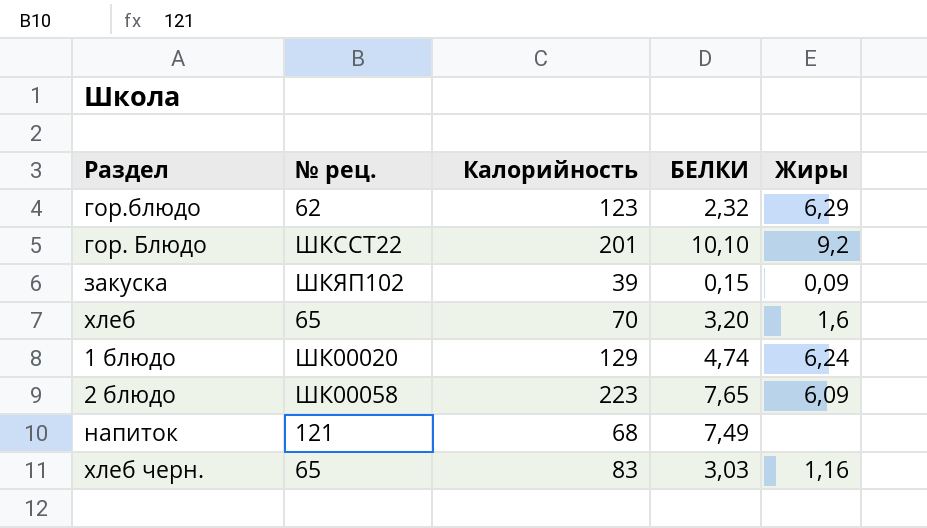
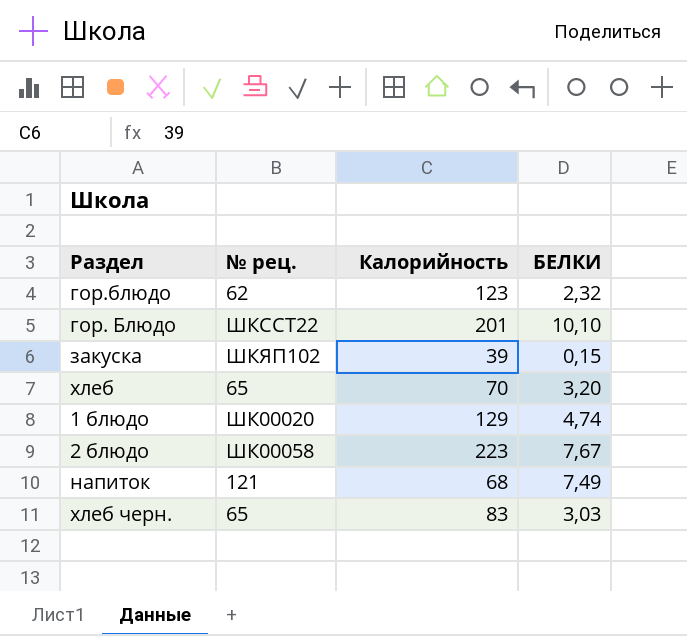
column Жиры | position: 5 -> none
2 блюдо | БЕЛКИ: 7,65 -> 7,67

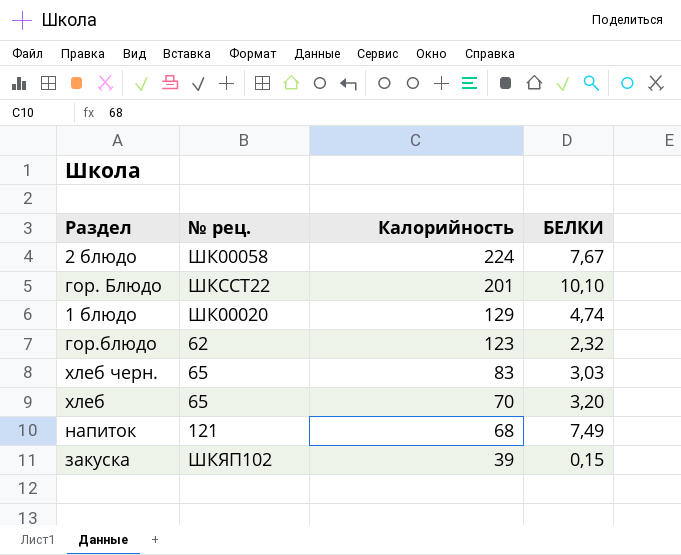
row order: none -> Калорийность descending
2 блюдо | Калорийность: 223 -> 224

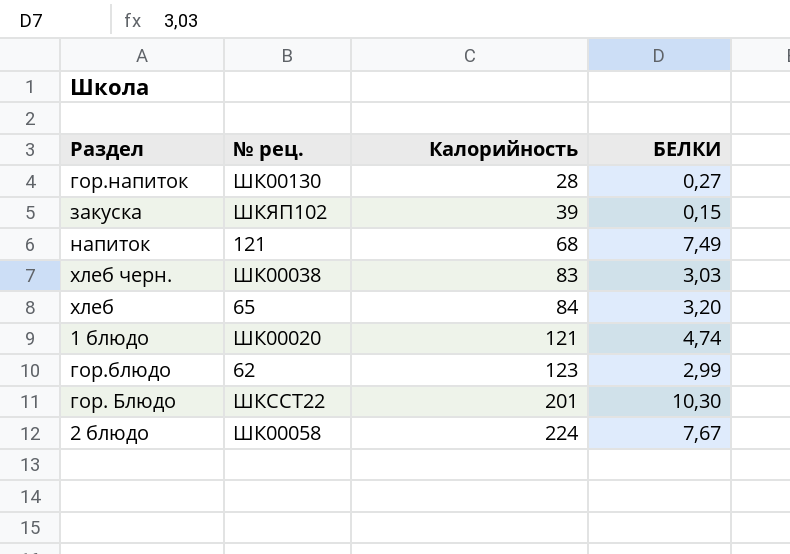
row order: Калорийность descending -> Калорийность ascending
row гор.напиток: none -> ШК00130 | 28 | 0,27
хлеб черн. | № рец.: 65 -> ШК00038
хлеб | Калорийность: 70 -> 84
1 блюдо | Калорийность: 129 -> 121
гор.блюдо | БЕЛКИ: 2,32 -> 2,99
гор. Блюдо | БЕЛКИ: 10,10 -> 10,30

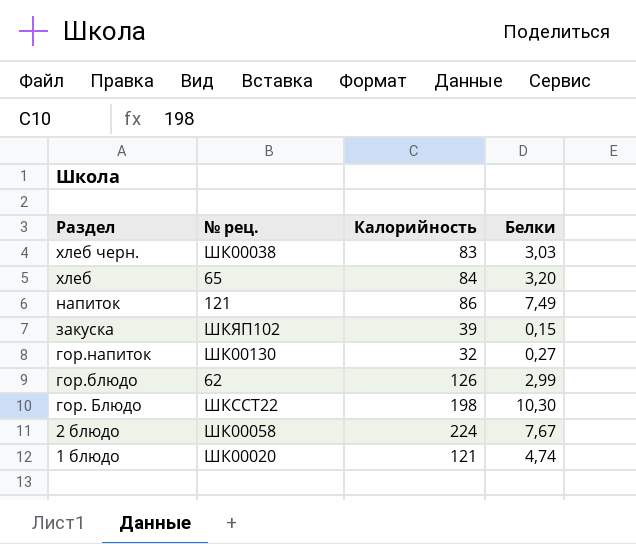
row order: Калорийность ascending -> Раздел descending
column name: БЕЛКИ -> Белки
напиток | Калорийность: 68 -> 86
гор.напиток | Калорийность: 28 -> 32
гор.блюдо | Калорийность: 123 -> 126
гор. Блюдо | Калорийность: 201 -> 198

